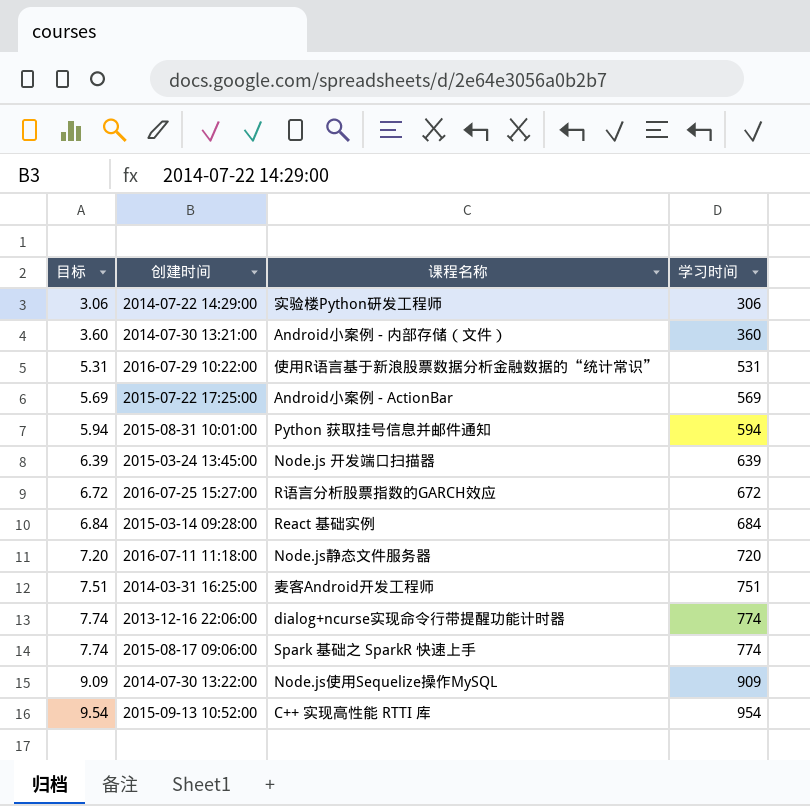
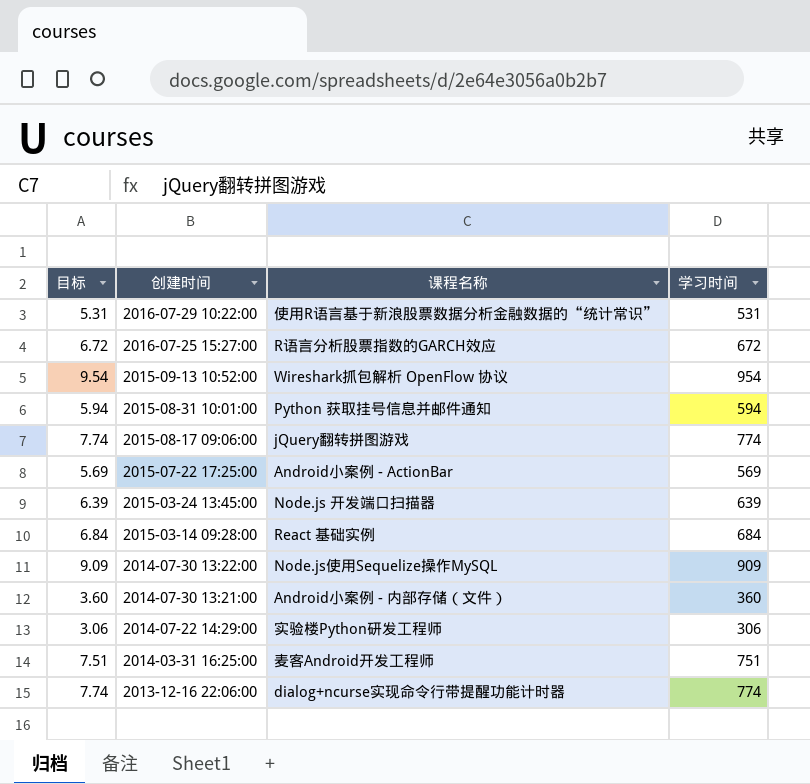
row order: 目标 ascending -> 创建时间 descending
row 2016-07-11 11:18:00: 7.20 | Node.js静态文件服务器 | 720 -> none
2015-09-13 10:52:00 | 课程名称: C++ 实现高性能 RTTI 库 -> Wireshark抓包解析 OpenFlow 协议
2015-08-17 09:06:00 | 课程名称: Spark 基础之 SparkR 快速上手 -> jQuery翻转拼图游戏

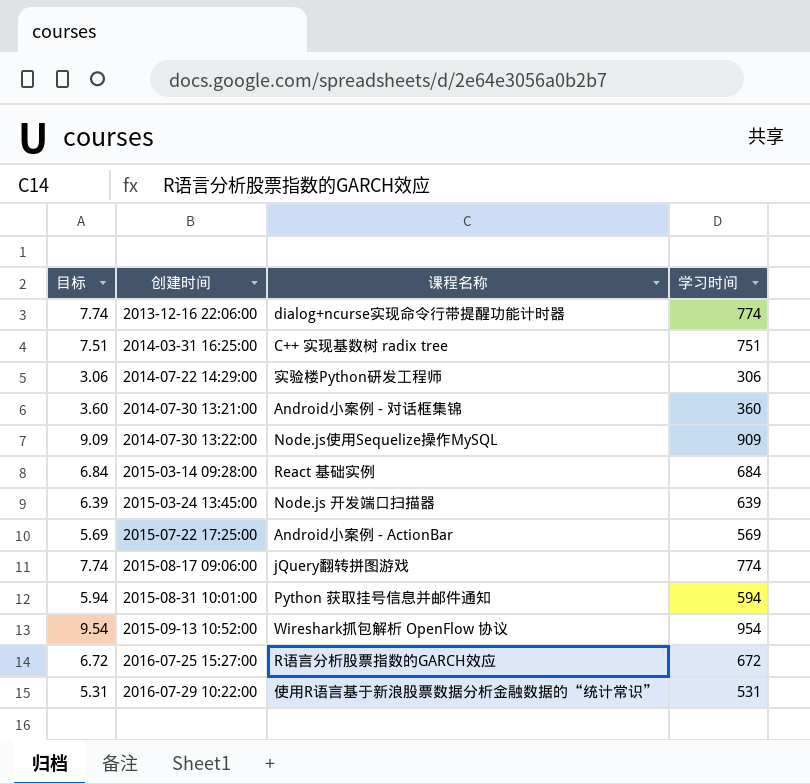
row order: 创建时间 descending -> 创建时间 ascending
2014-03-31 16:25:00 | 课程名称: 麦客Android开发工程师 -> C++ 实现基数树 radix tree
2014-07-30 13:21:00 | 课程名称: Android小案例 - 内部存储（文件） -> Android小案例 - 对话框集锦

